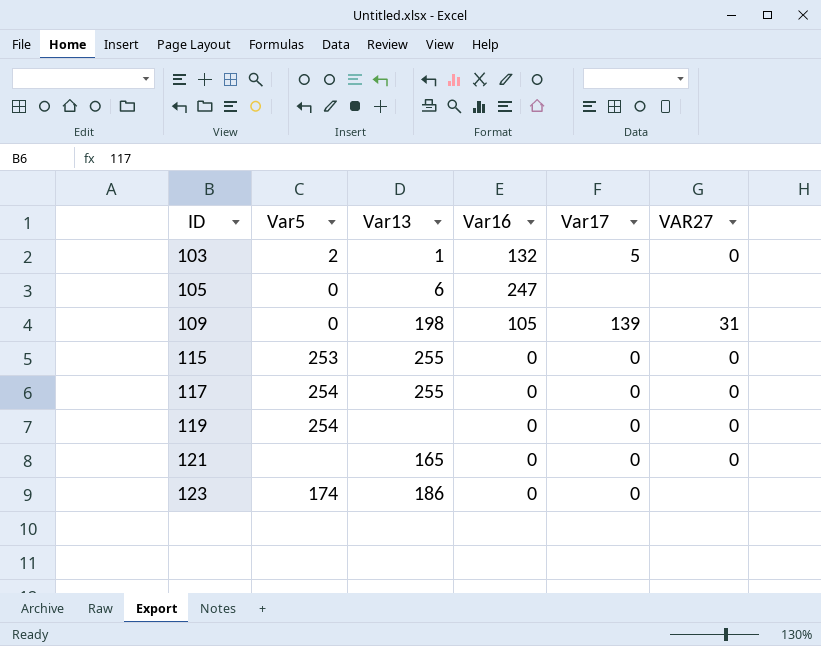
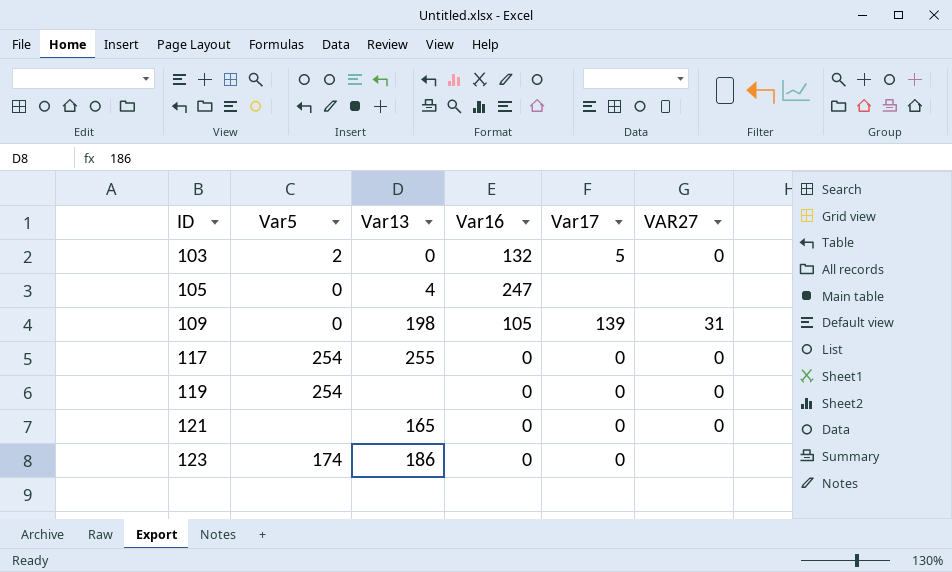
row 115: 253 | 255 | 0 | 0 | 0 -> none
103 | Var13: 1 -> 0
105 | Var13: 6 -> 4

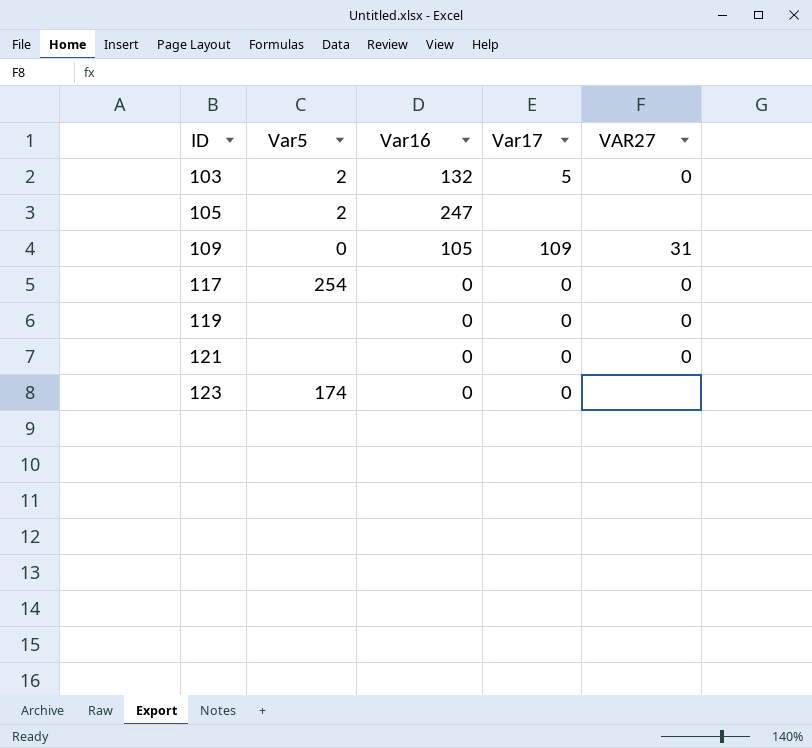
column Var13 | position: 3 -> none
105 | Var5: 0 -> 2
109 | Var17: 139 -> 109
119 | Var5: 254 -> none

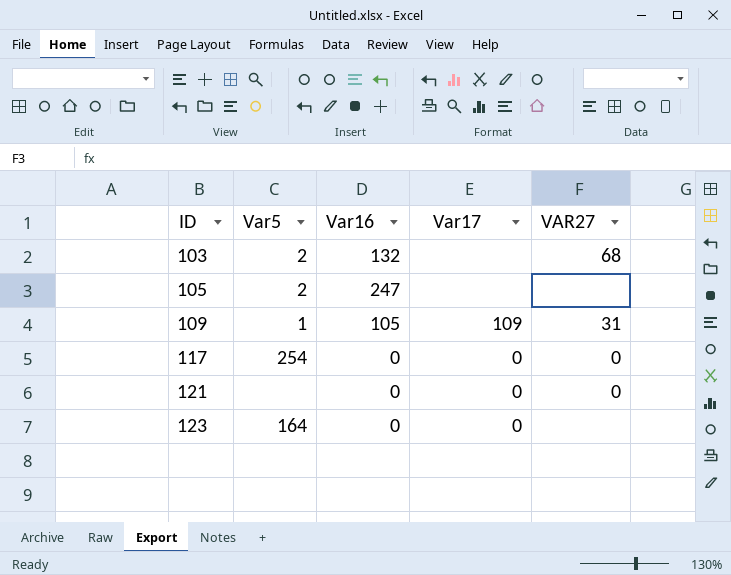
row 119: none | 0 | 0 | 0 -> none
103 | Var17: 5 -> none
103 | VAR27: 0 -> 68
109 | Var5: 0 -> 1
123 | Var5: 174 -> 164

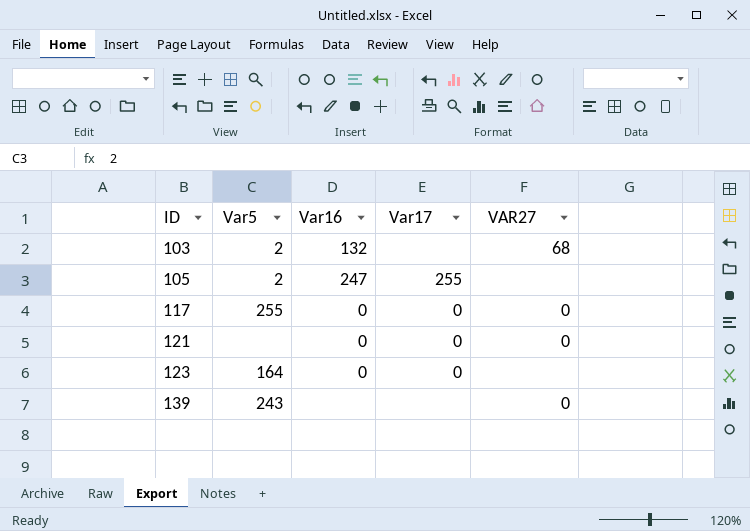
row 109: 1 | 105 | 109 | 31 -> none
105 | Var17: none -> 255
117 | Var5: 254 -> 255
row 139: none -> 243 | none | none | 0

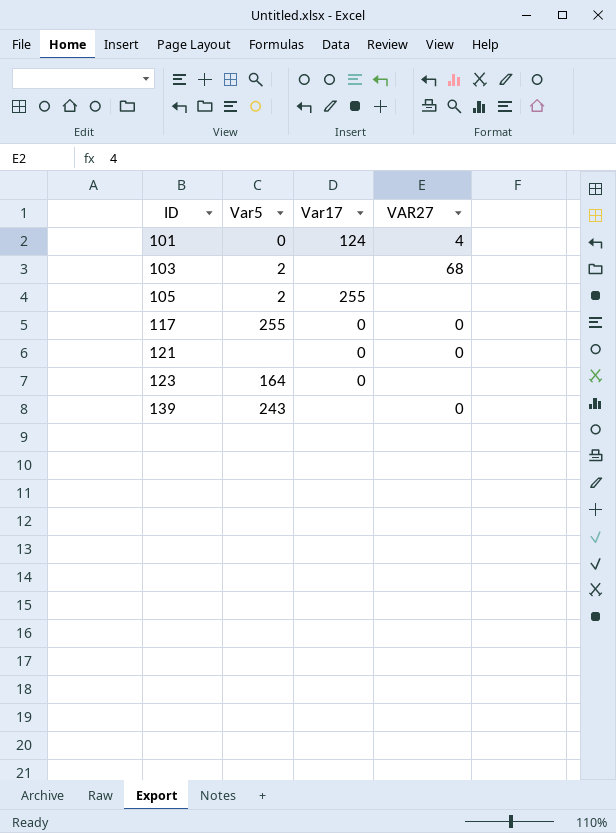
column Var16 | position: 3 -> none
row 101: none -> 0 | 124 | 4

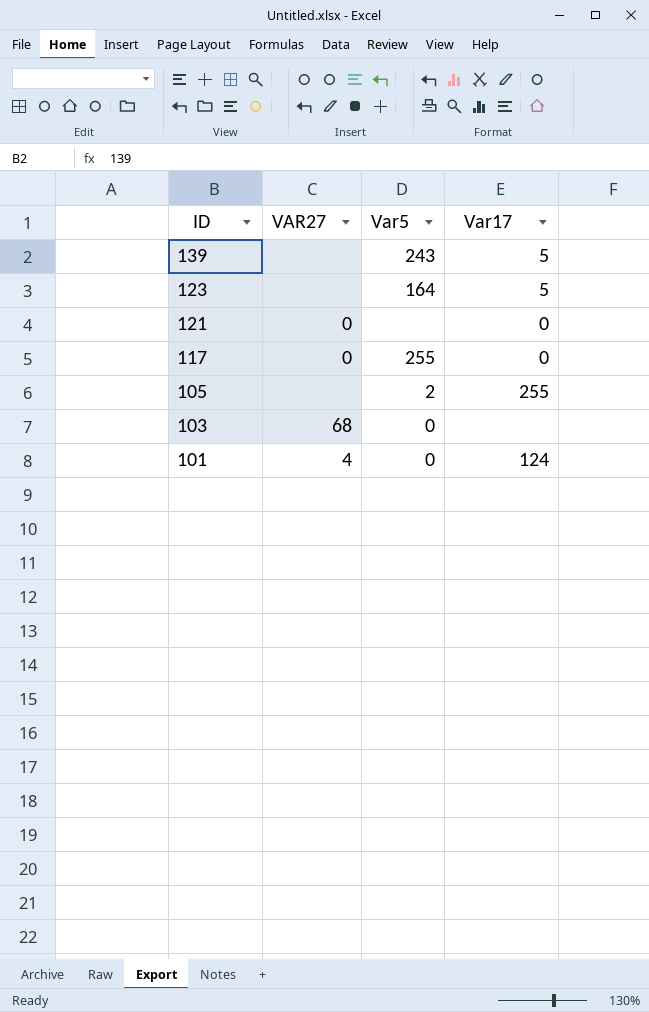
row order: ID ascending -> ID descending
column VAR27 | position: 4 -> 2
139 | VAR27: 0 -> none
139 | Var17: none -> 5
123 | Var17: 0 -> 5
103 | Var5: 2 -> 0

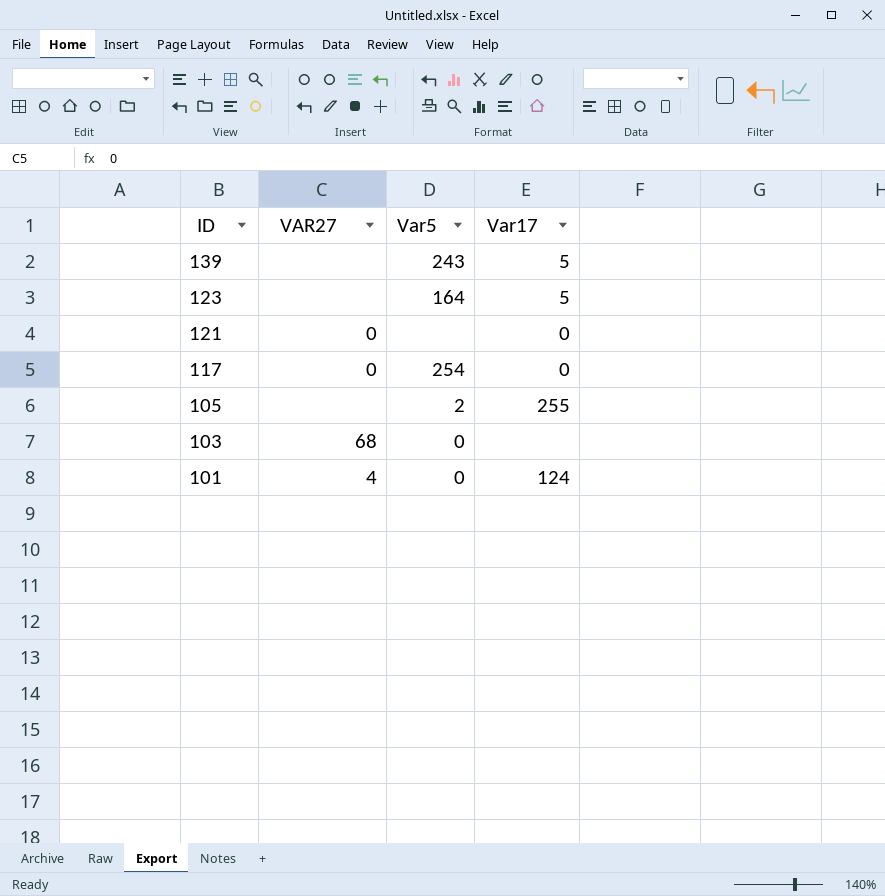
117 | Var5: 255 -> 254

